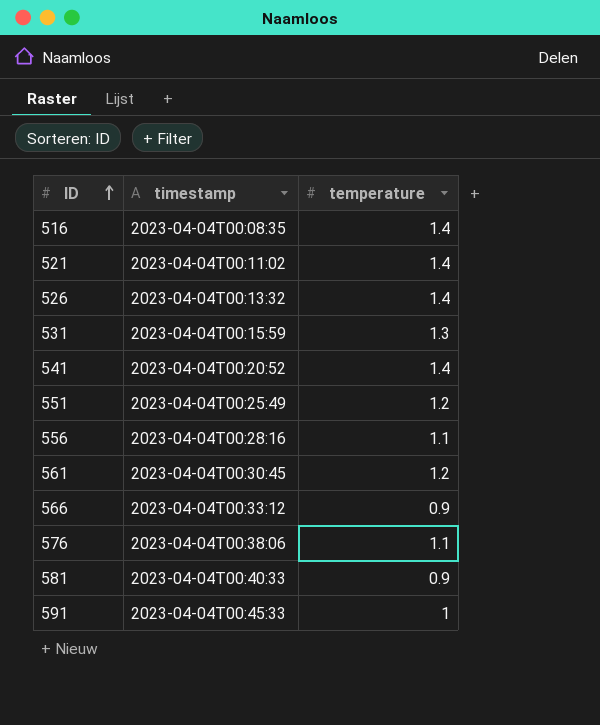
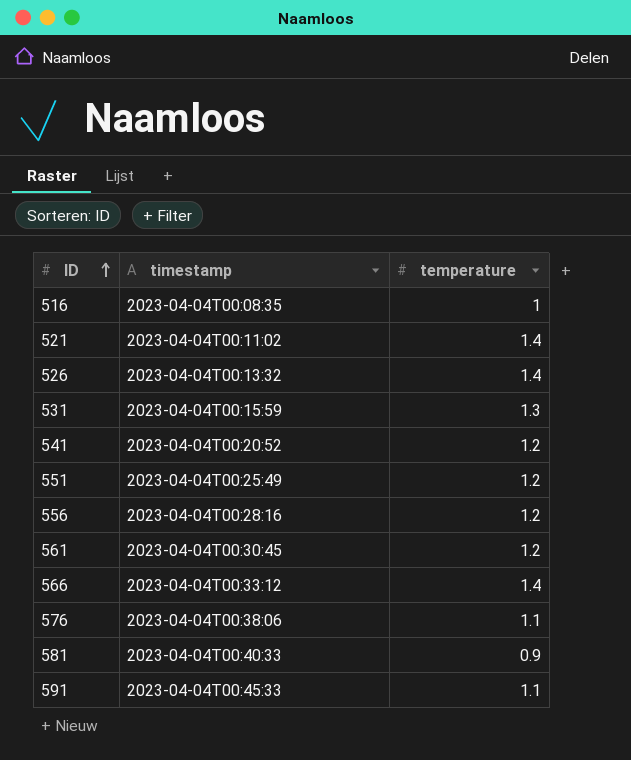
516 | temperature: 1.4 -> 1
541 | temperature: 1.4 -> 1.2
556 | temperature: 1.1 -> 1.2
566 | temperature: 0.9 -> 1.4
591 | temperature: 1 -> 1.1

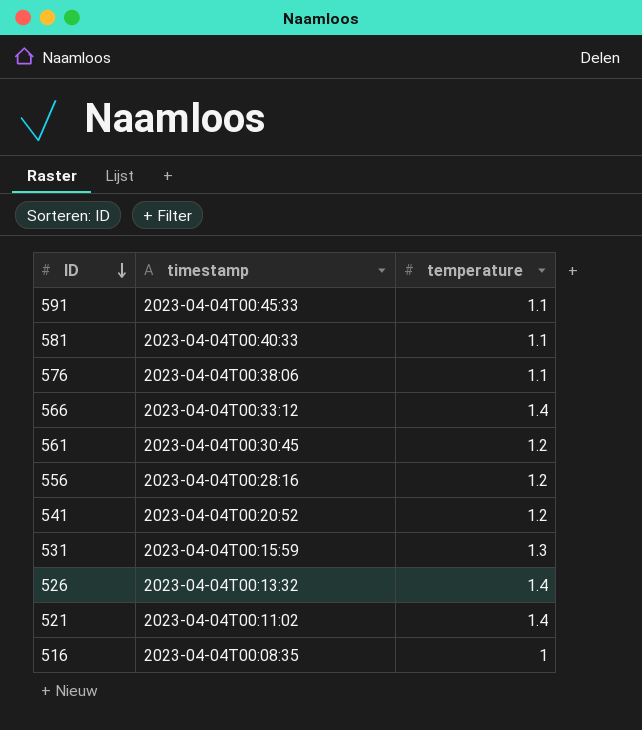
row order: ID ascending -> ID descending
row 551: 2023-04-04T00:25:49 | 1.2 -> none
581 | temperature: 0.9 -> 1.1

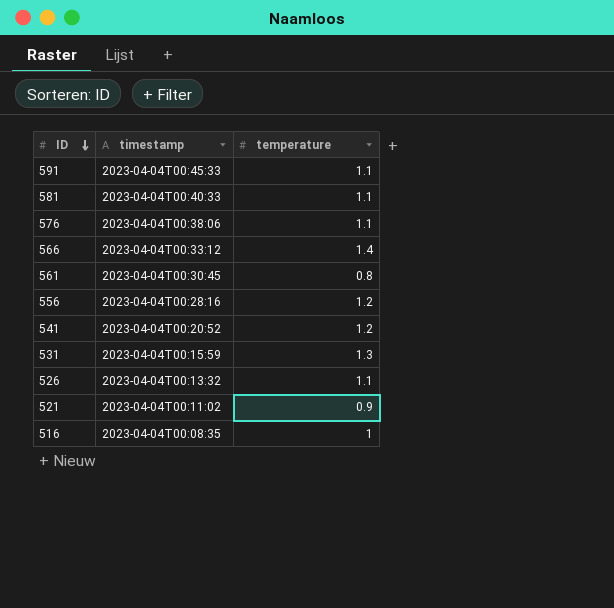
561 | temperature: 1.2 -> 0.8
526 | temperature: 1.4 -> 1.1
521 | temperature: 1.4 -> 0.9

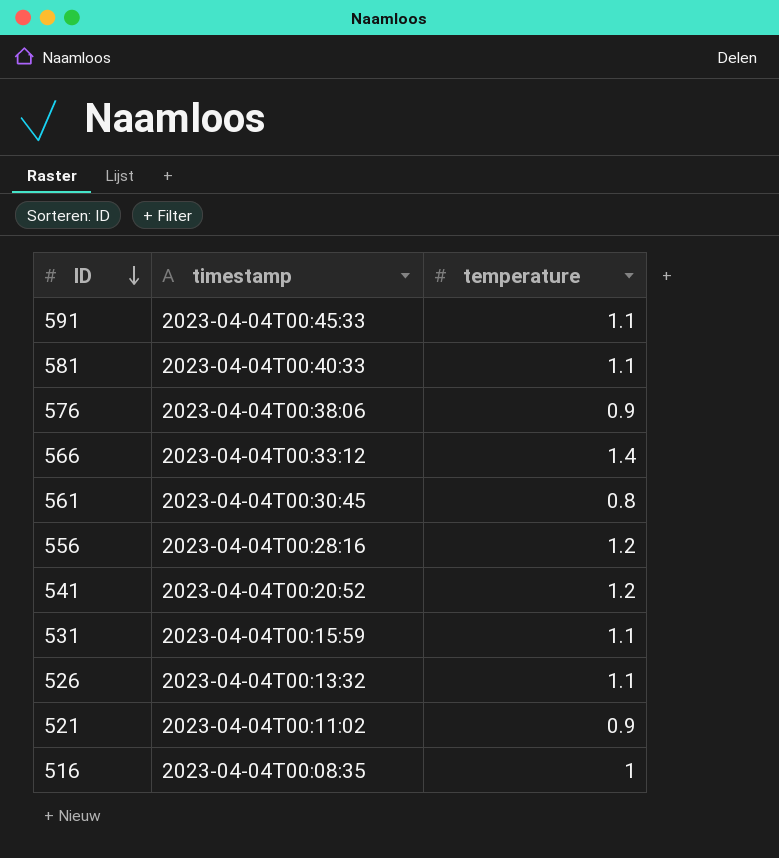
576 | temperature: 1.1 -> 0.9
531 | temperature: 1.3 -> 1.1

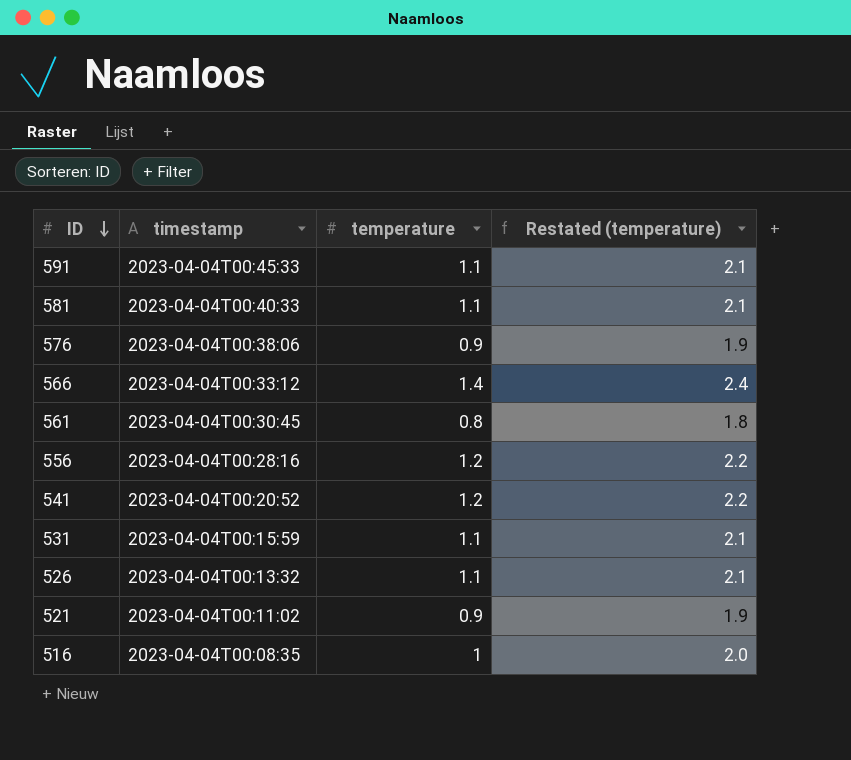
column Restated (temperature) | formula: none -> [temperature] + 1

